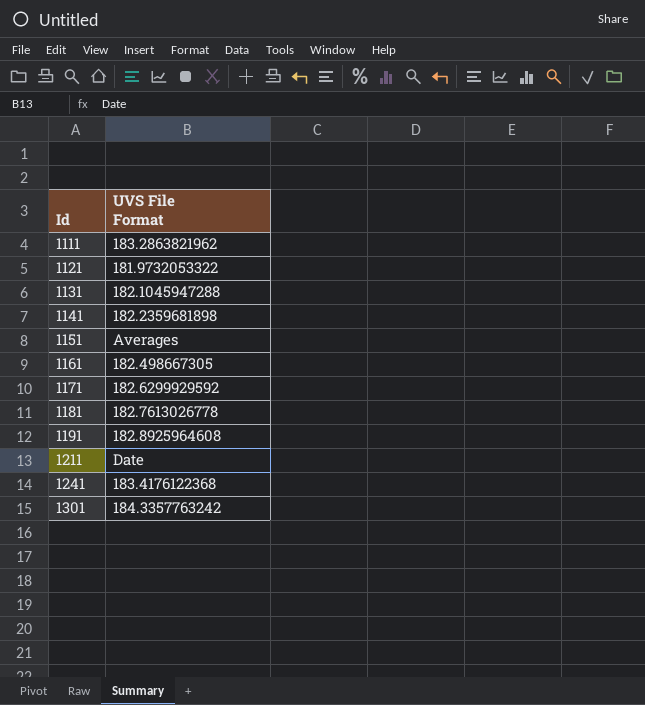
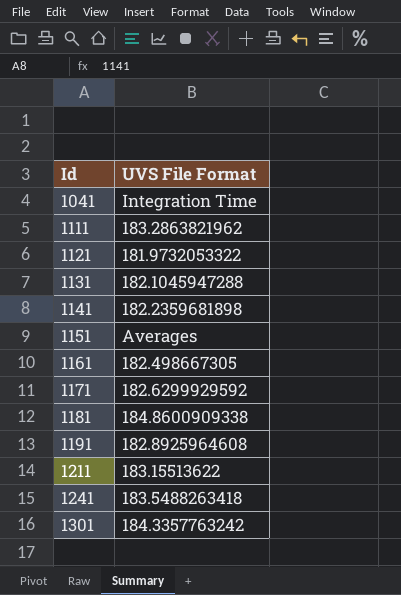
row 1041: none -> Integration Time
1181 | UVS File Format: 182.7613026778 -> 184.8600909338
1211 | UVS File Format: Date -> 183.15513622
1241 | UVS File Format: 183.4176122368 -> 183.5488263418

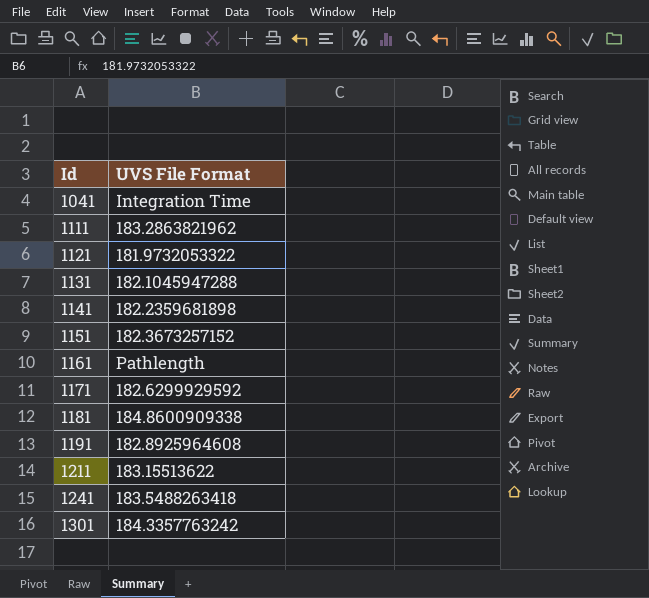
1151 | UVS File Format: Averages -> 182.3673257152
1161 | UVS File Format: 182.498667305 -> Pathlength

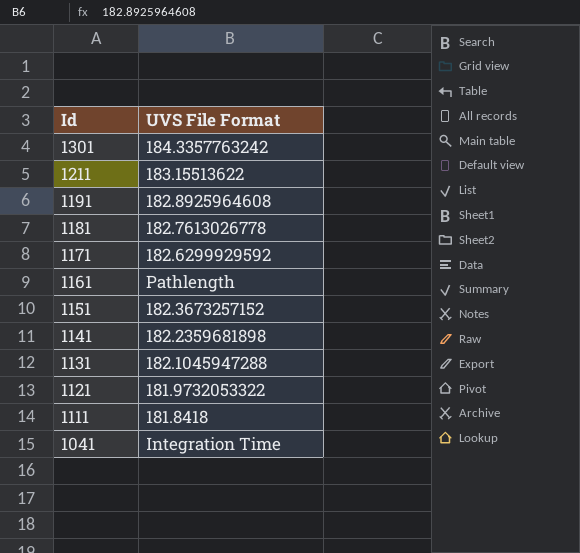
row order: Id ascending -> Id descending
row 1241: 183.5488263418 -> none
1181 | UVS File Format: 184.8600909338 -> 182.7613026778
1111 | UVS File Format: 183.2863821962 -> 181.8418

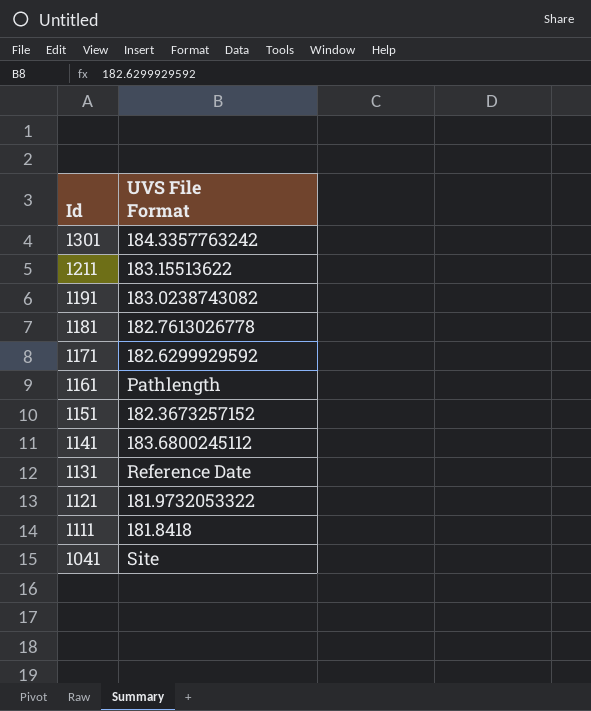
1191 | UVS File Format: 182.8925964608 -> 183.0238743082
1141 | UVS File Format: 182.2359681898 -> 183.6800245112
1131 | UVS File Format: 182.1045947288 -> Reference Date
1041 | UVS File Format: Integration Time -> Site

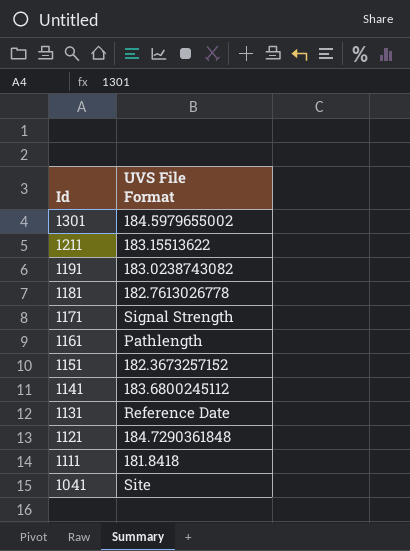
1301 | UVS File Format: 184.3357763242 -> 184.5979655002
1171 | UVS File Format: 182.6299929592 -> Signal Strength
1121 | UVS File Format: 181.9732053322 -> 184.7290361848

